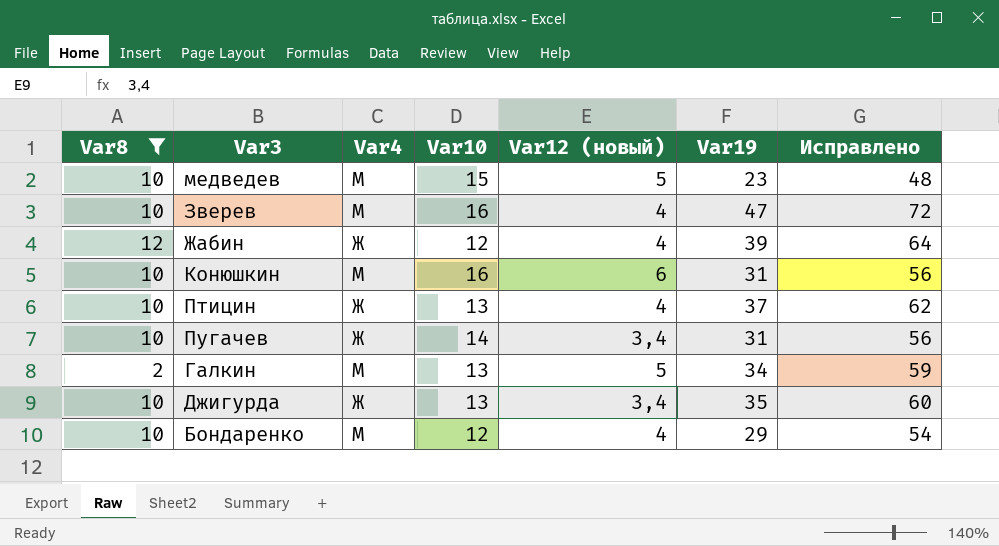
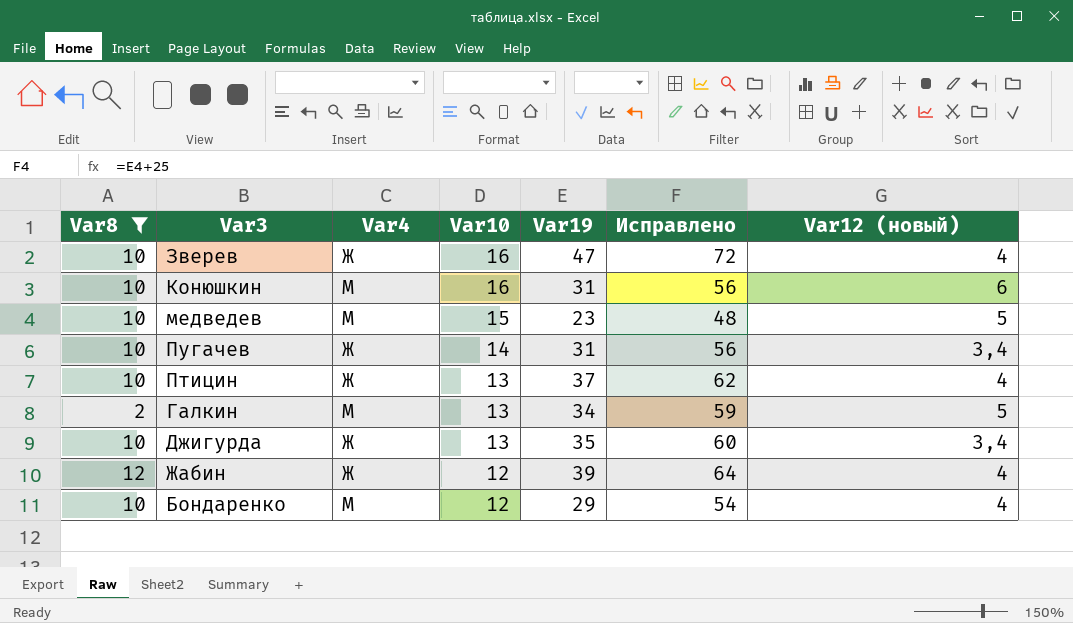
row order: none -> Var10 descending
column Var12 (новый) | position: 5 -> 7
Зверев | Var4: М -> Ж

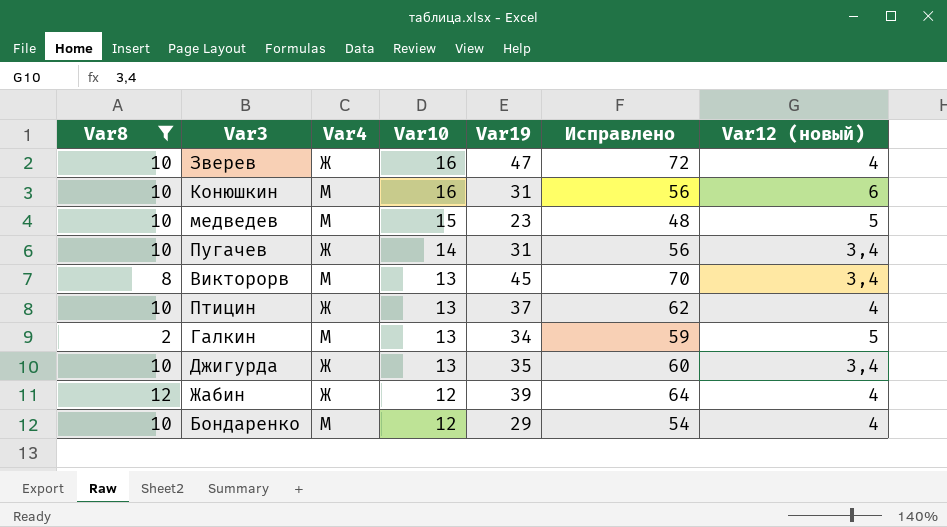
row Викторорв: none -> 8 | М | 13 | 45 | 70 | 3,4

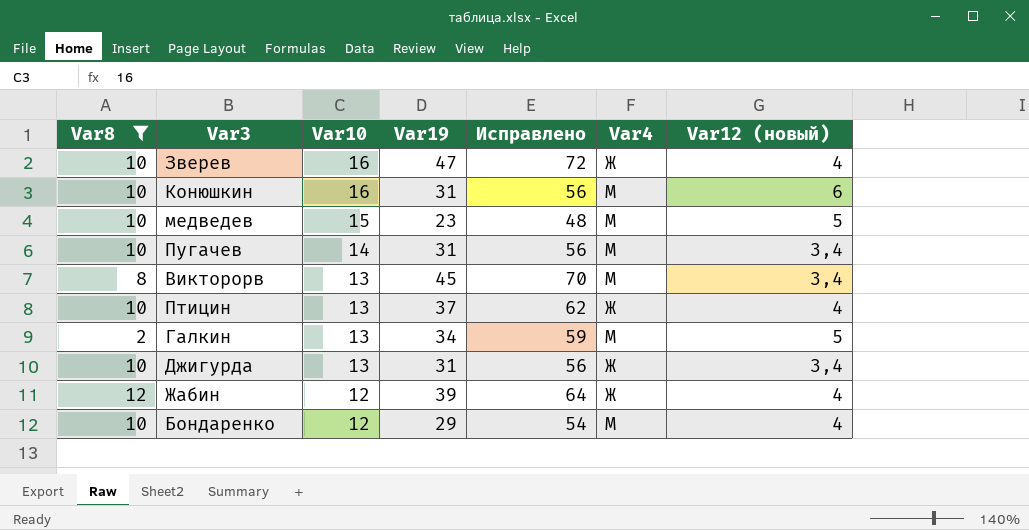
column Var4 | position: 3 -> 6
Пугачев | Var4: Ж -> М
Джигурда | Var19: 35 -> 31
Джигурда | Исправлено: 60 -> 56

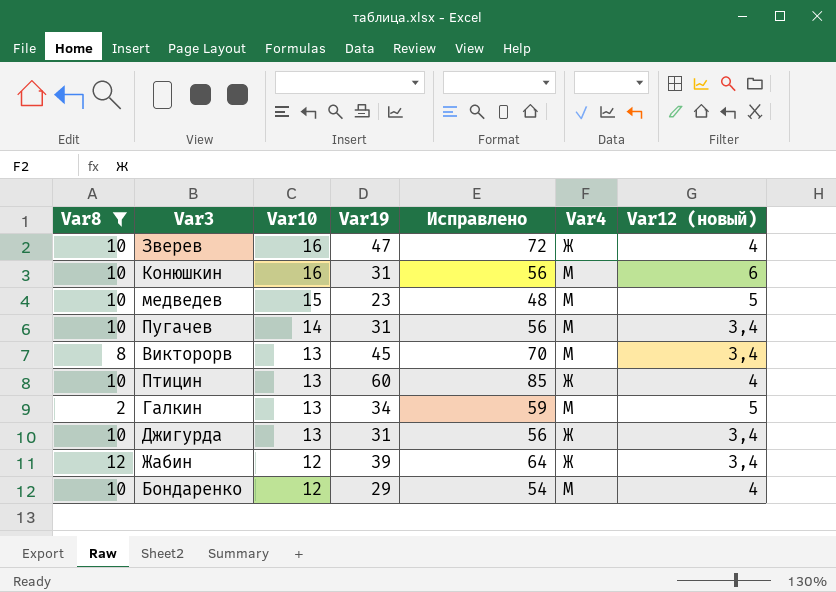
Птицин | Var19: 37 -> 60
Птицин | Исправлено: 62 -> 85
Жабин | Var12 (новый): 4 -> 3,4

